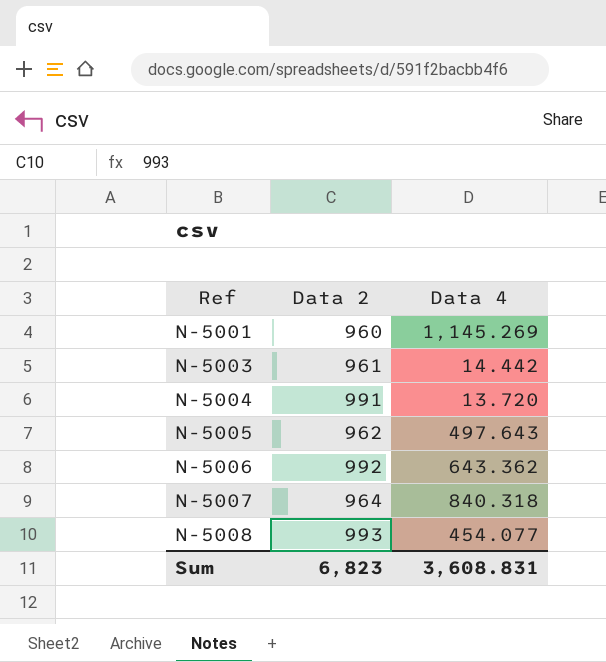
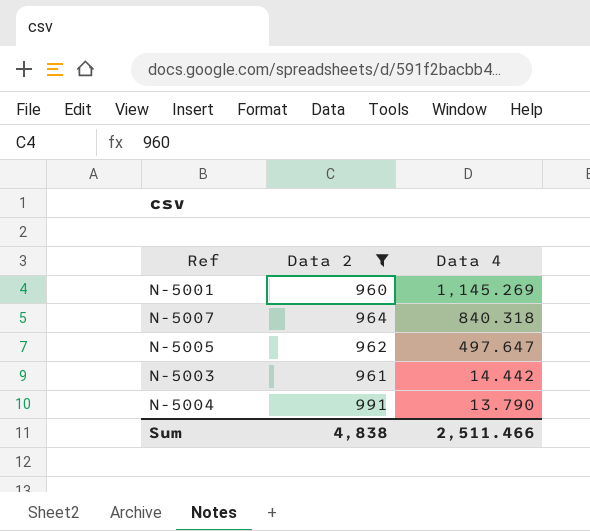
filter: none -> Data 2 <= 991
row order: Ref ascending -> Data 4 descending
N-5005 | Data 4: 497.643 -> 497.647
N-5004 | Data 4: 13.720 -> 13.790
Sum | Data 2: 6,823 -> 4,838
Sum | Data 4: 3,608.831 -> 2,511.466

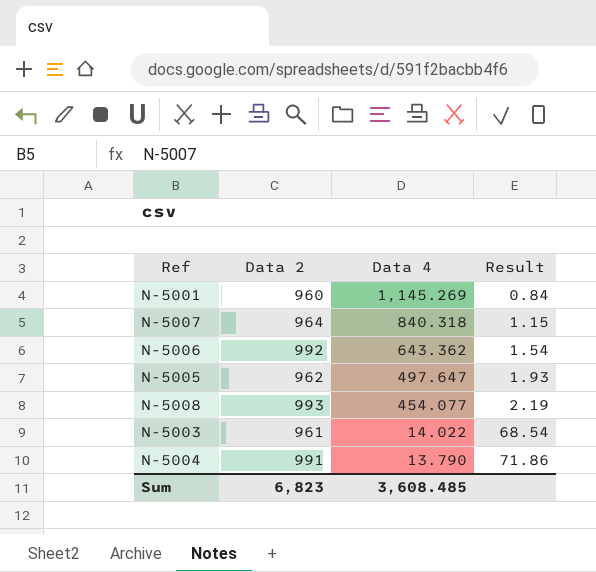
filter: Data 2 <= 991 -> none
column Result | formula: none -> [Data 2] / [Data 4]
N-5003 | Data 4: 14.442 -> 14.022
Sum | Data 2: 4,838 -> 6,823
Sum | Data 4: 2,511.466 -> 3,608.485

